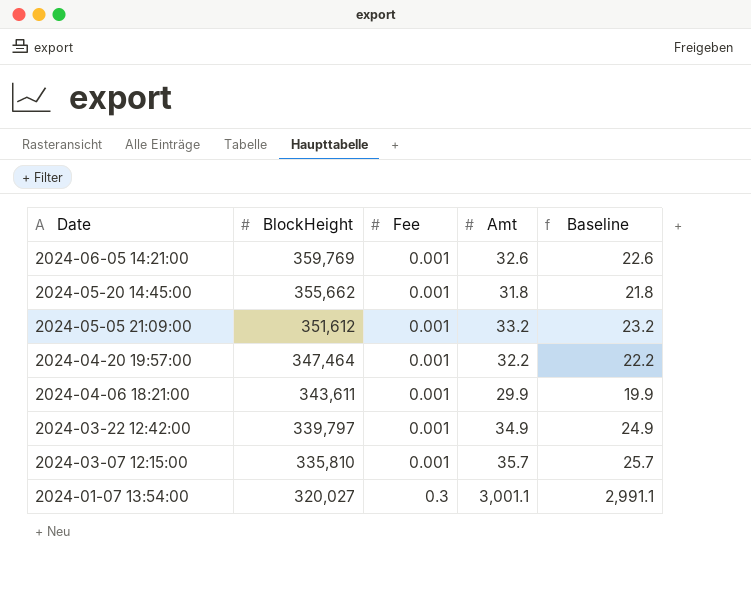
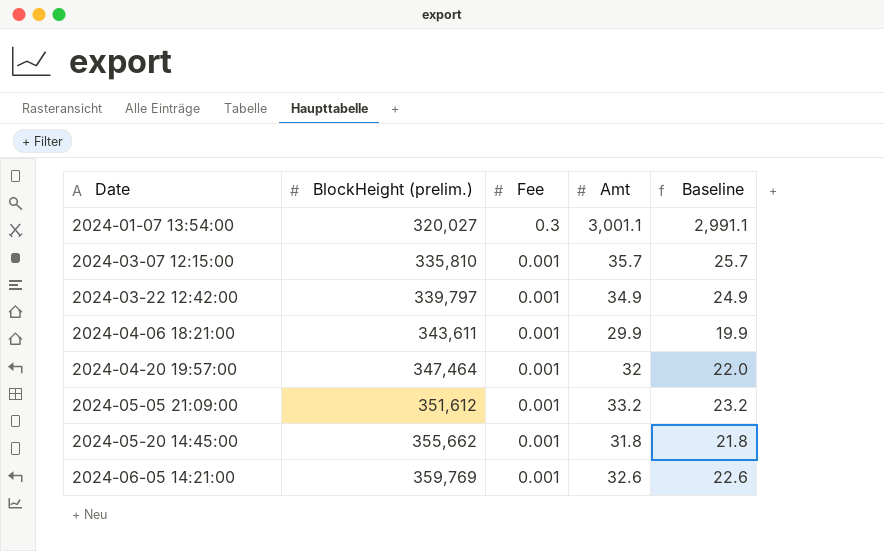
row order: Date descending -> Date ascending
column name: BlockHeight -> BlockHeight (prelim.)
2024-04-20 19:57:00 | Amt: 32.2 -> 32
2024-04-20 19:57:00 | Baseline: 22.2 -> 22.0

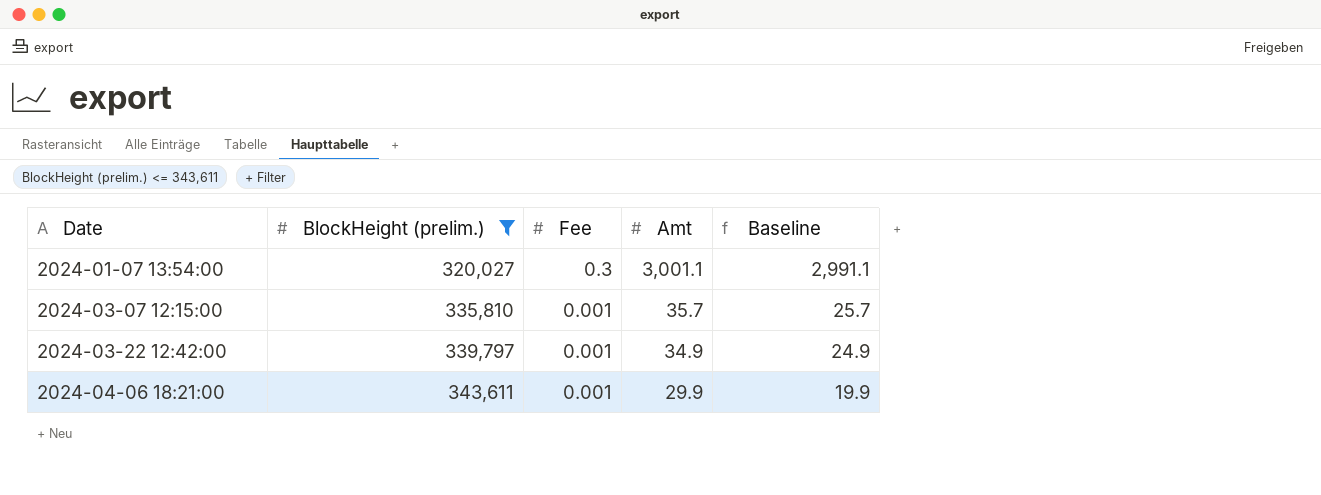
filter: none -> BlockHeight (prelim.) <= 343,611

